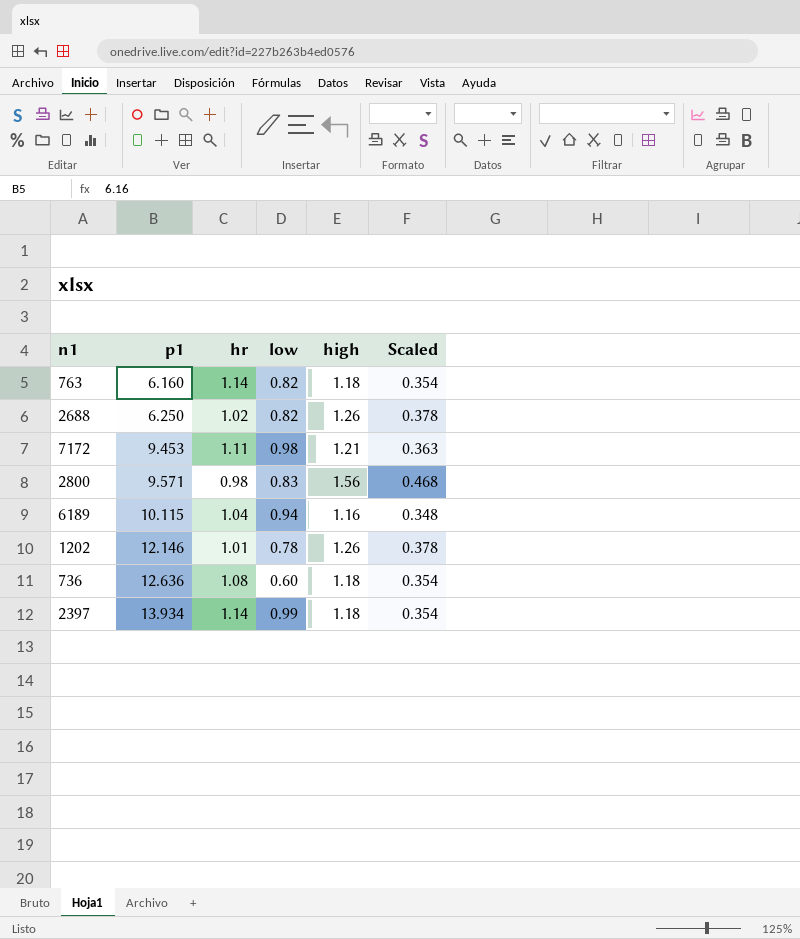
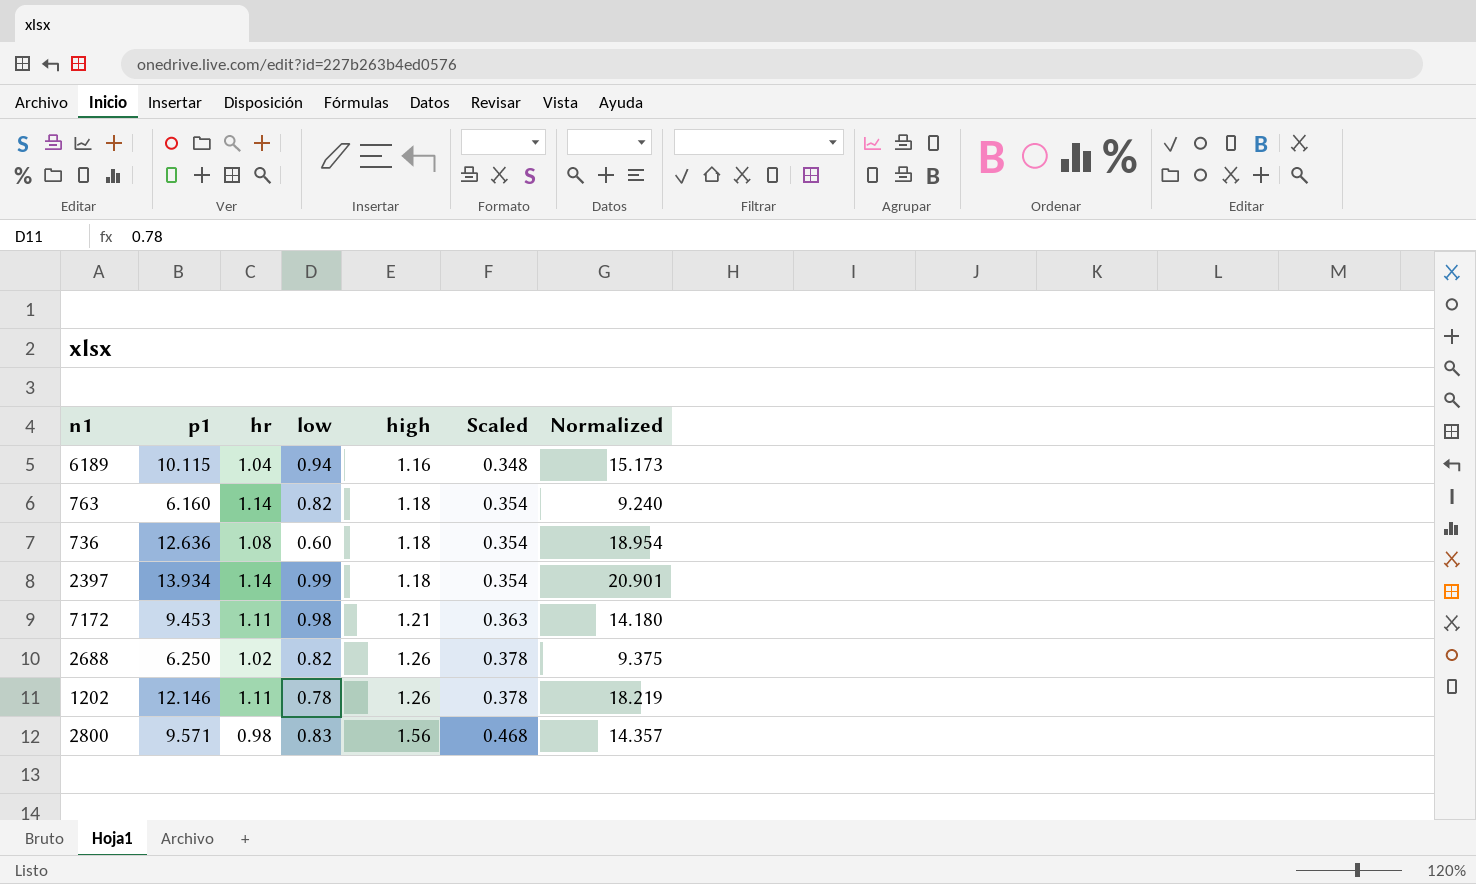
row order: p1 ascending -> high ascending
column Normalized | formula: none -> [p1] * 1.5
1202 | hr: 1.01 -> 1.11

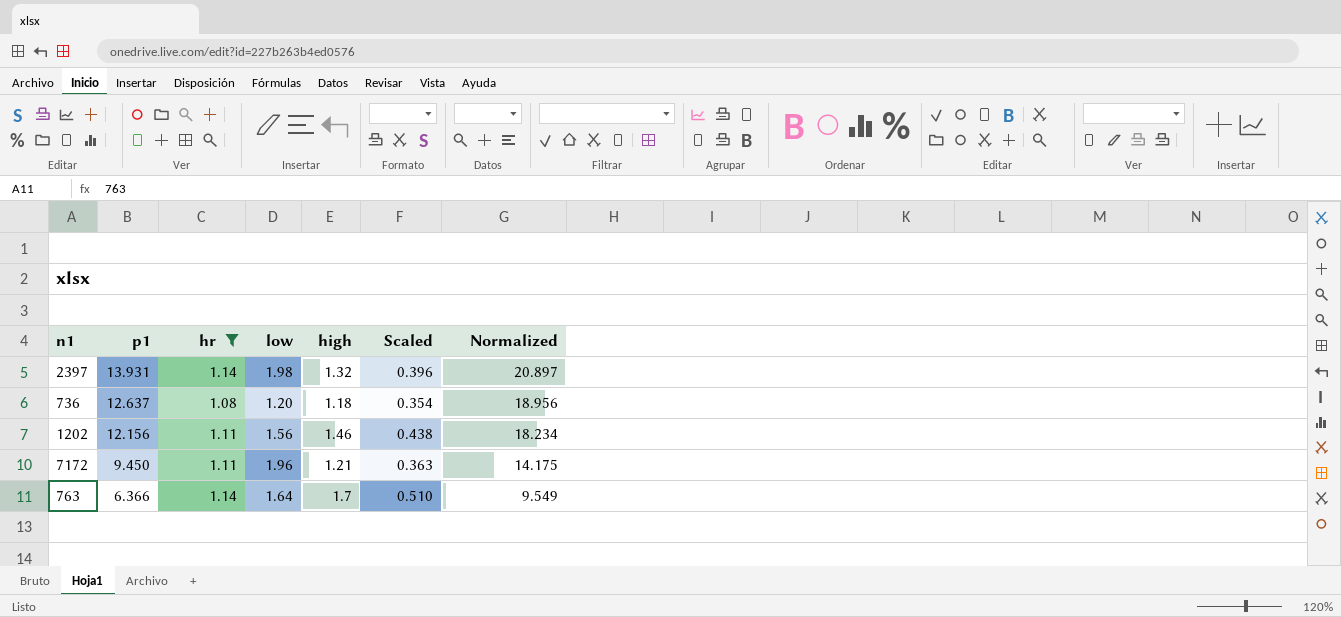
filter: none -> hr >= 1.08
row order: high ascending -> p1 descending
2397 | p1: 13.934 -> 13.931
2397 | low: 0.99 -> 1.98
2397 | high: 1.18 -> 1.32
2397 | Scaled: 0.354 -> 0.396
2397 | Normalized: 20.901 -> 20.897
736 | p1: 12.636 -> 12.637
736 | low: 0.60 -> 1.20
736 | Normalized: 18.954 -> 18.956
1202 | p1: 12.146 -> 12.156
1202 | low: 0.78 -> 1.56
1202 | high: 1.26 -> 1.46
1202 | Scaled: 0.378 -> 0.438
1202 | Normalized: 18.219 -> 18.234
7172 | p1: 9.453 -> 9.450
7172 | low: 0.98 -> 1.96
7172 | Normalized: 14.180 -> 14.175
763 | p1: 6.160 -> 6.366
763 | low: 0.82 -> 1.64
763 | high: 1.18 -> 1.7
763 | Scaled: 0.354 -> 0.510
763 | Normalized: 9.240 -> 9.549

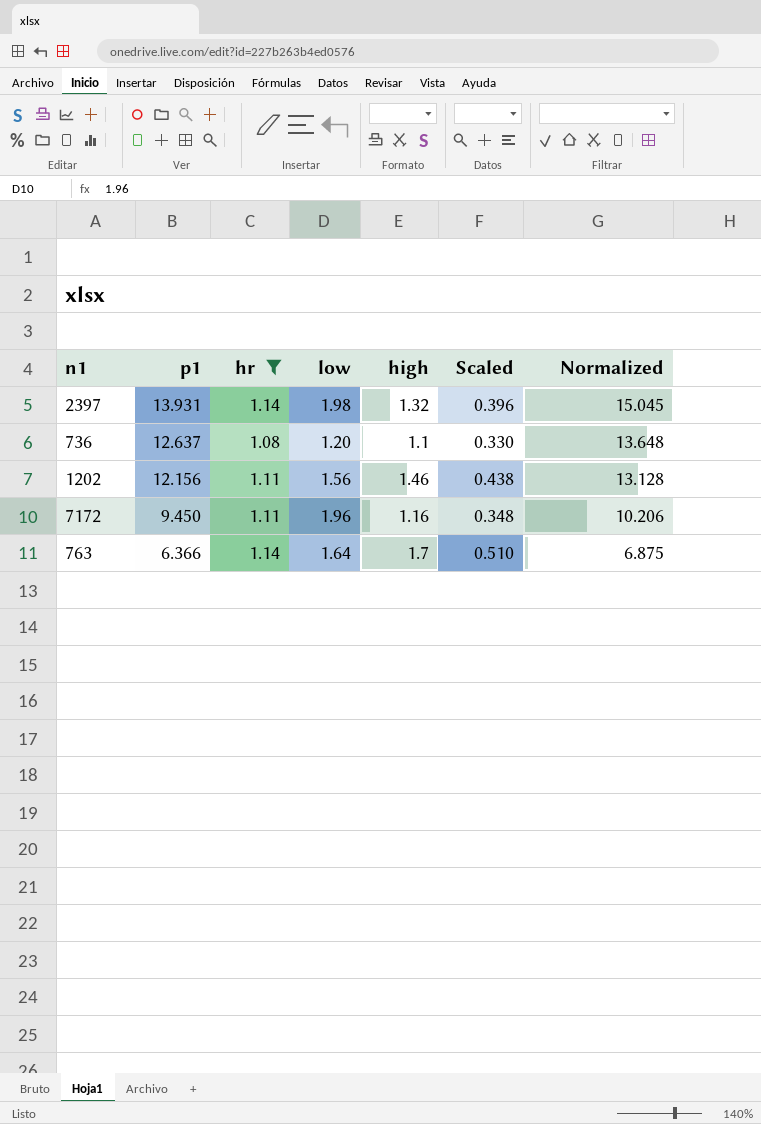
column Normalized | formula: [p1] * 1.5 -> [p1] * 1.08
736 | high: 1.18 -> 1.1
736 | Scaled: 0.354 -> 0.330
7172 | high: 1.21 -> 1.16
7172 | Scaled: 0.363 -> 0.348

